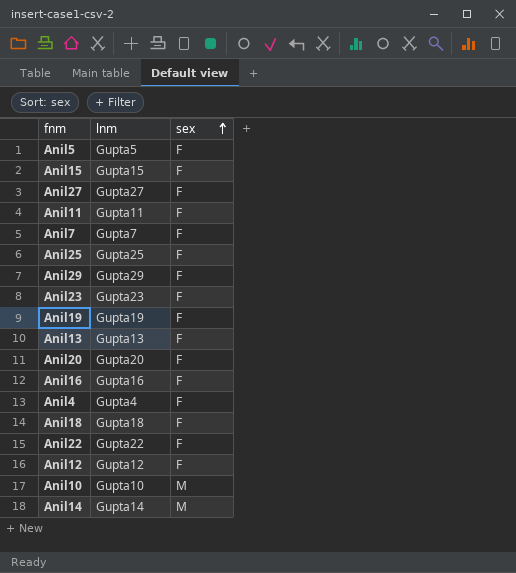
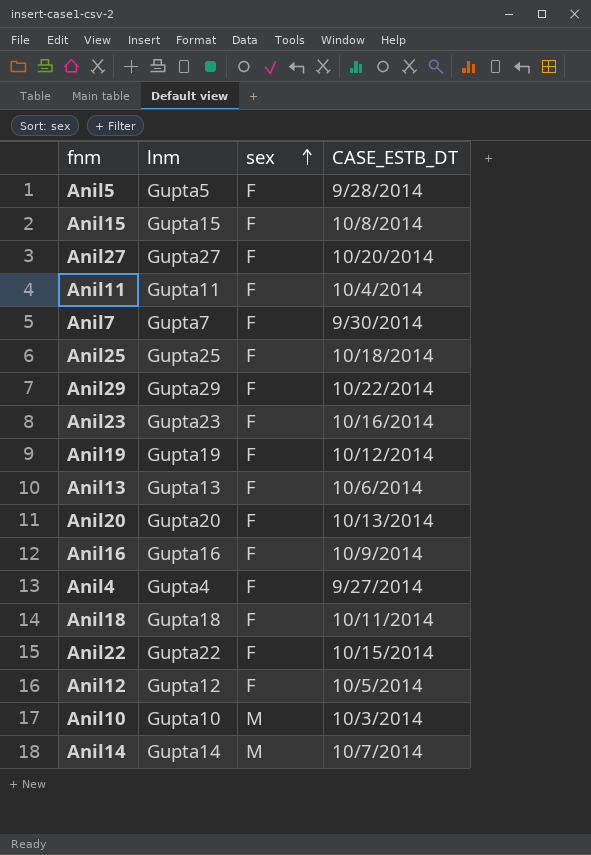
column CASE_ESTB_DT | position: none -> 4

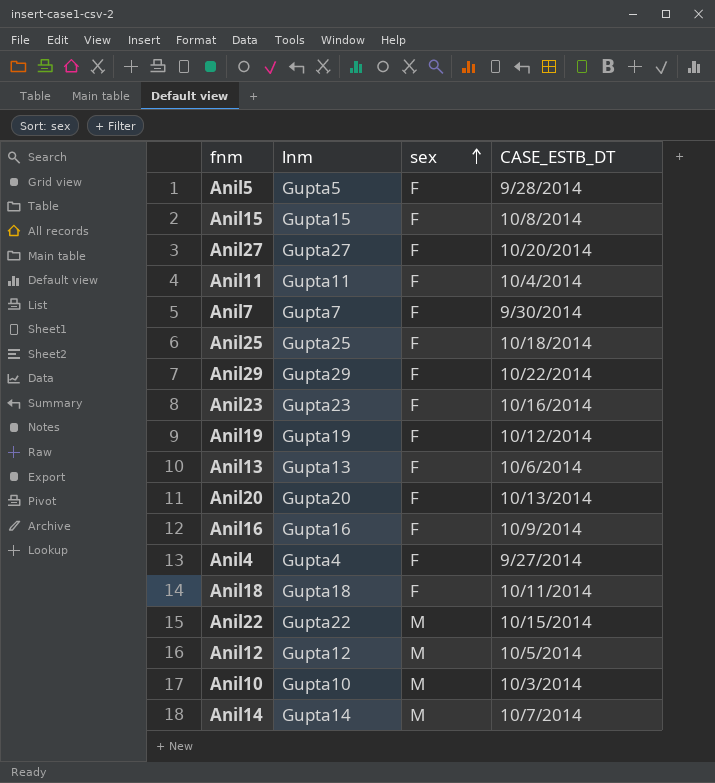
Anil22 | sex: F -> M
Anil12 | sex: F -> M

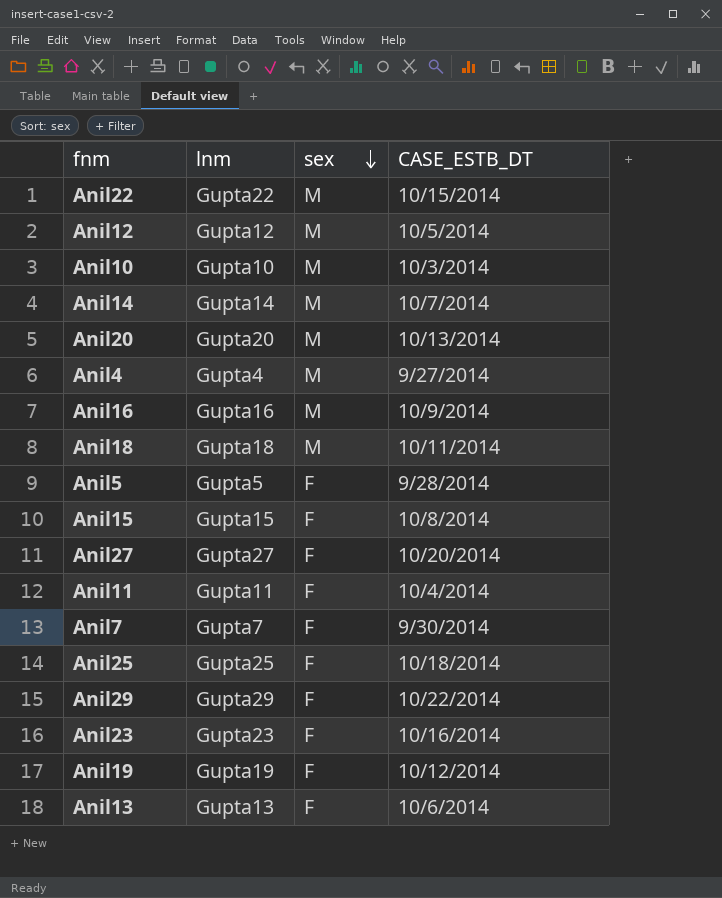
row order: sex ascending -> sex descending
Anil20 | sex: F -> M
Anil4 | sex: F -> M
Anil16 | sex: F -> M
Anil18 | sex: F -> M

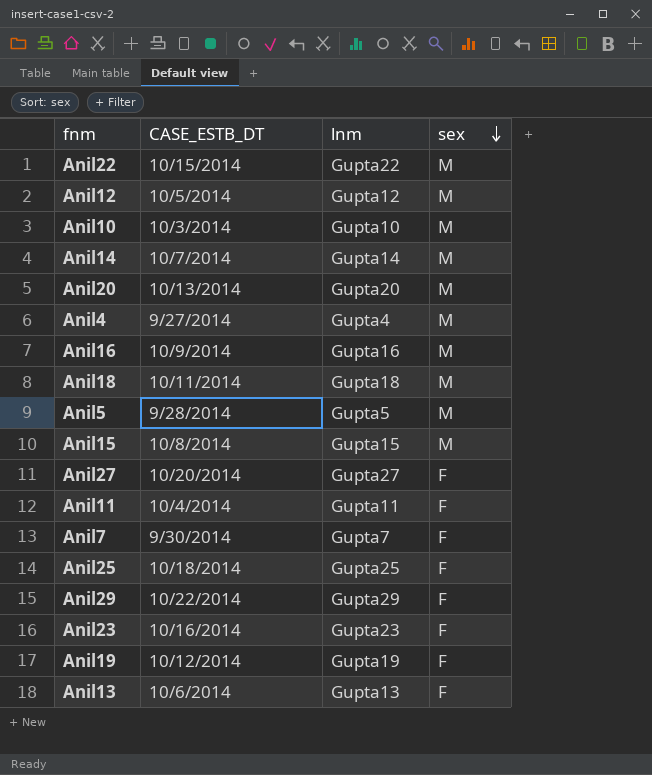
column CASE_ESTB_DT | position: 4 -> 2
Anil5 | sex: F -> M
Anil15 | sex: F -> M

